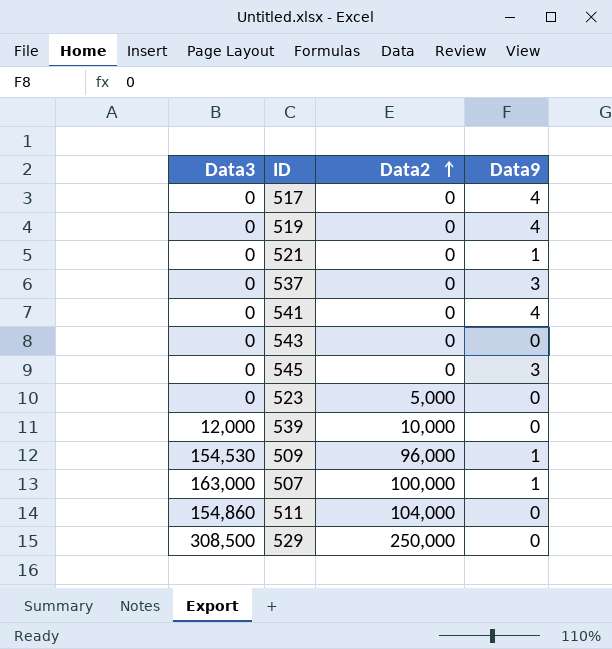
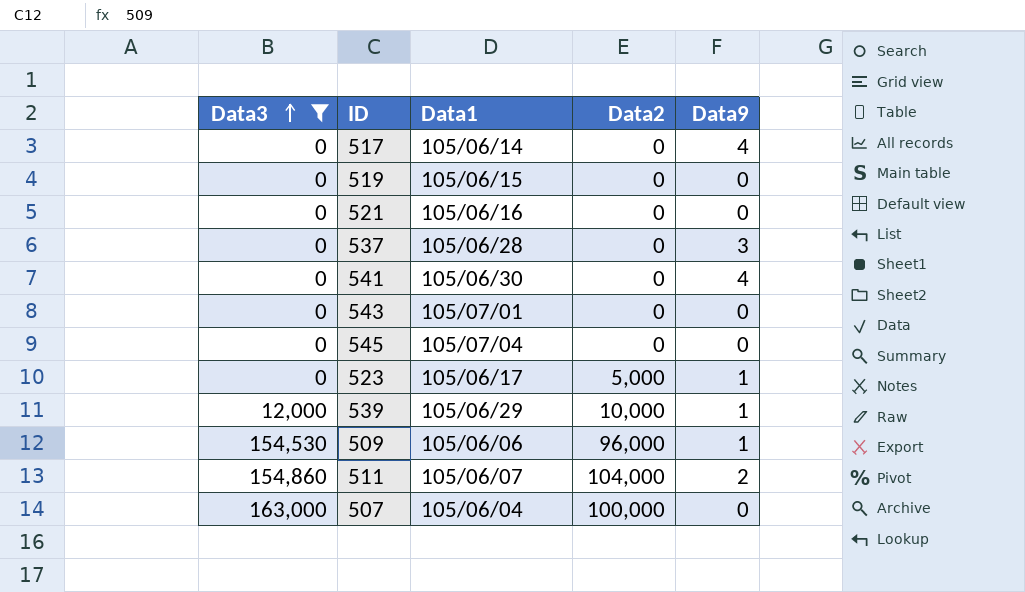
filter: none -> Data3 != 308,500
row order: Data2 ascending -> Data3 ascending
column Data1 | position: none -> 3
519 | Data9: 4 -> 0
521 | Data9: 1 -> 0
545 | Data9: 3 -> 0
523 | Data9: 0 -> 1
539 | Data9: 0 -> 1
511 | Data9: 0 -> 2
507 | Data9: 1 -> 0

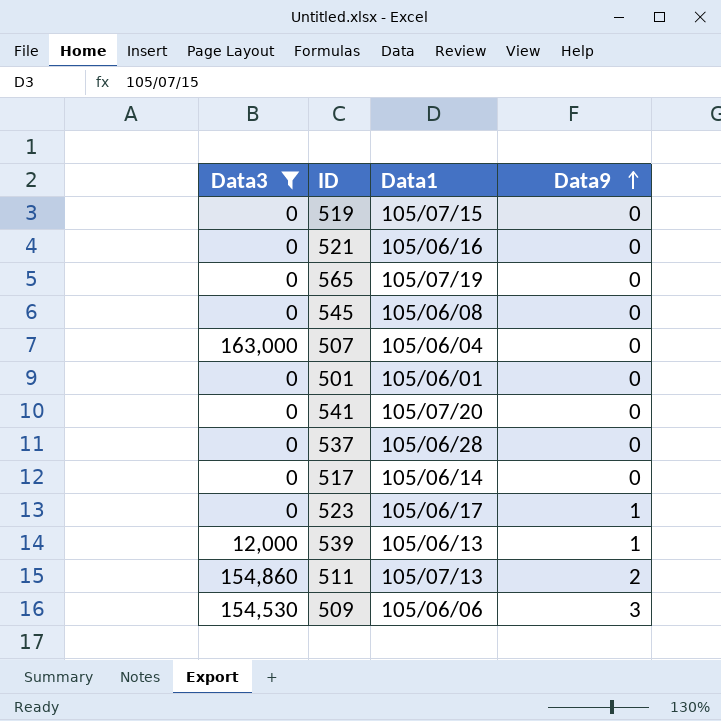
row order: Data3 ascending -> Data9 ascending
column Data2 | position: 4 -> none
row 543: 0 | 105/07/01 | 0 | 0 -> none
519 | Data1: 105/06/15 -> 105/07/15
row 565: none -> 0 | 105/07/19 | 0
545 | Data1: 105/07/04 -> 105/06/08
row 501: none -> 0 | 105/06/01 | 0
541 | Data1: 105/06/30 -> 105/07/20
541 | Data9: 4 -> 0
537 | Data9: 3 -> 0
517 | Data9: 4 -> 0
539 | Data1: 105/06/29 -> 105/06/13
511 | Data1: 105/06/07 -> 105/07/13
509 | Data9: 1 -> 3

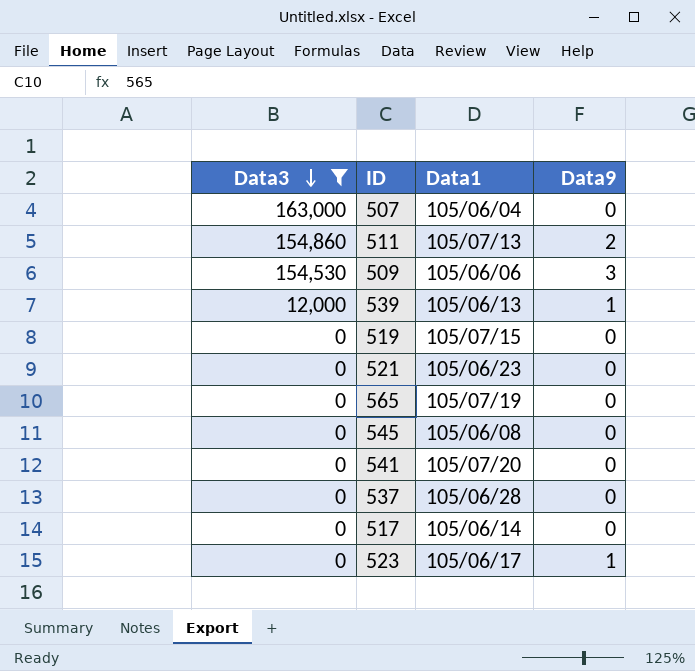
row order: Data9 ascending -> Data3 descending
row 501: 0 | 105/06/01 | 0 -> none
521 | Data1: 105/06/16 -> 105/06/23

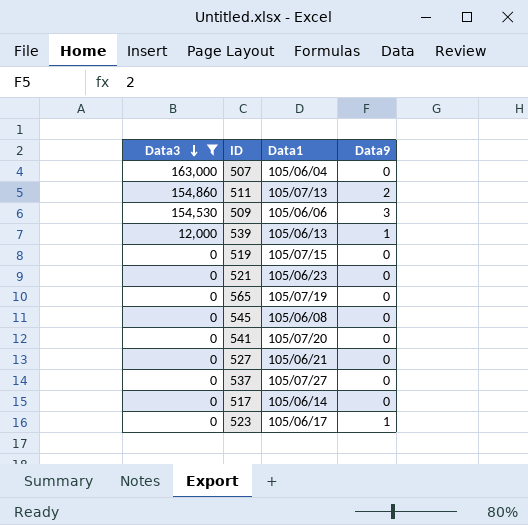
row 527: none -> 0 | 105/06/21 | 0
537 | Data1: 105/06/28 -> 105/07/27

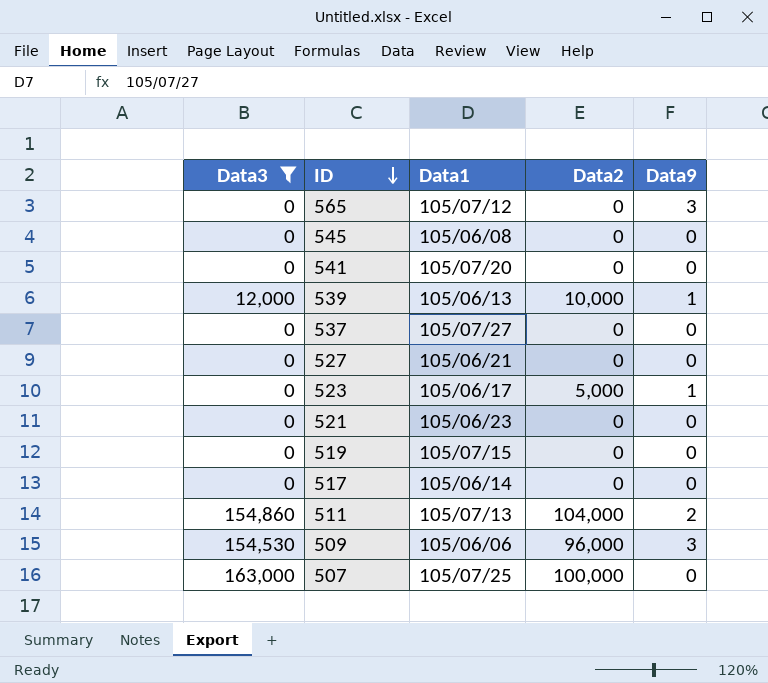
row order: Data3 descending -> ID descending
column Data2 | position: none -> 4
565 | Data1: 105/07/19 -> 105/07/12
565 | Data9: 0 -> 3
507 | Data1: 105/06/04 -> 105/07/25

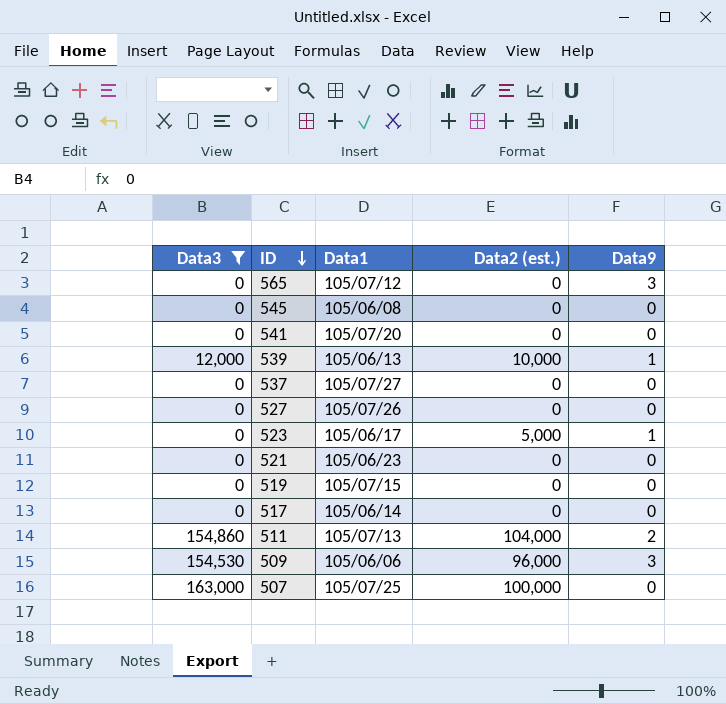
column name: Data2 -> Data2 (est.)
527 | Data1: 105/06/21 -> 105/07/26

